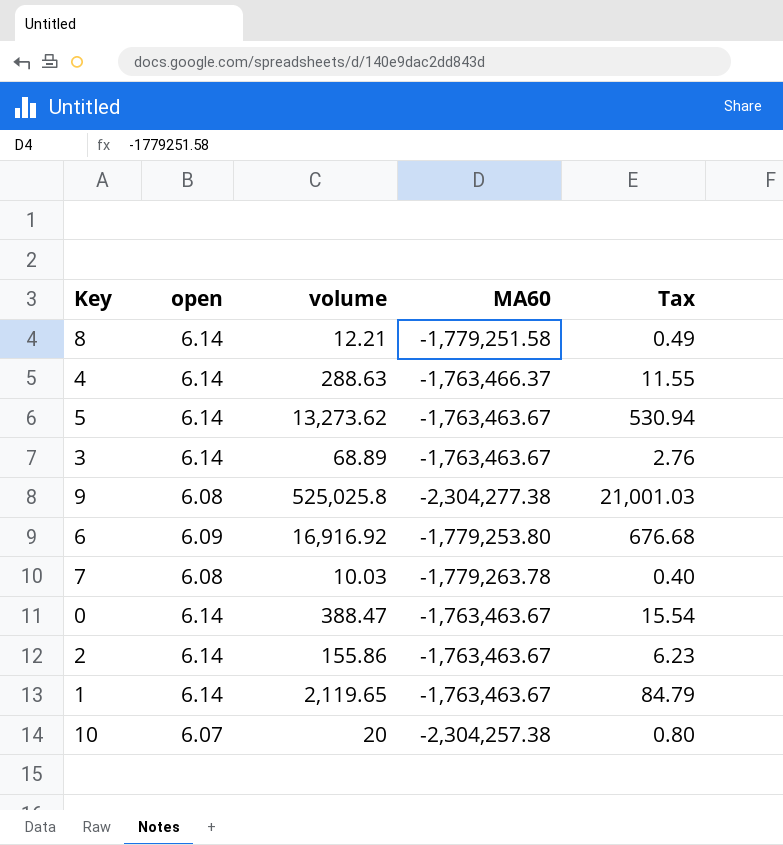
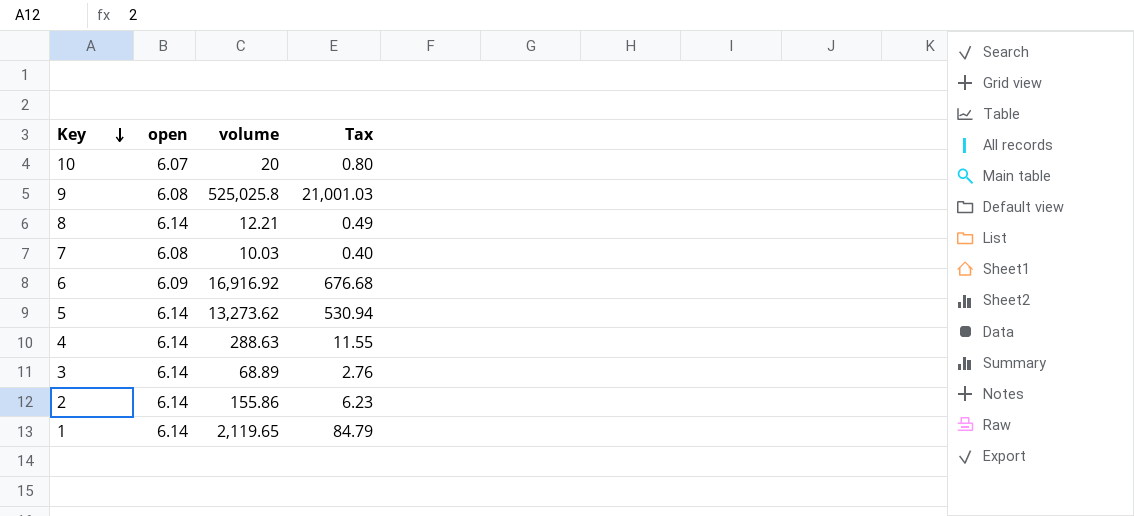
row order: none -> Key descending
column MA60 | position: 4 -> none
row 0: 6.14 | 388.47 | -1,763,463.67 | 15.54 -> none

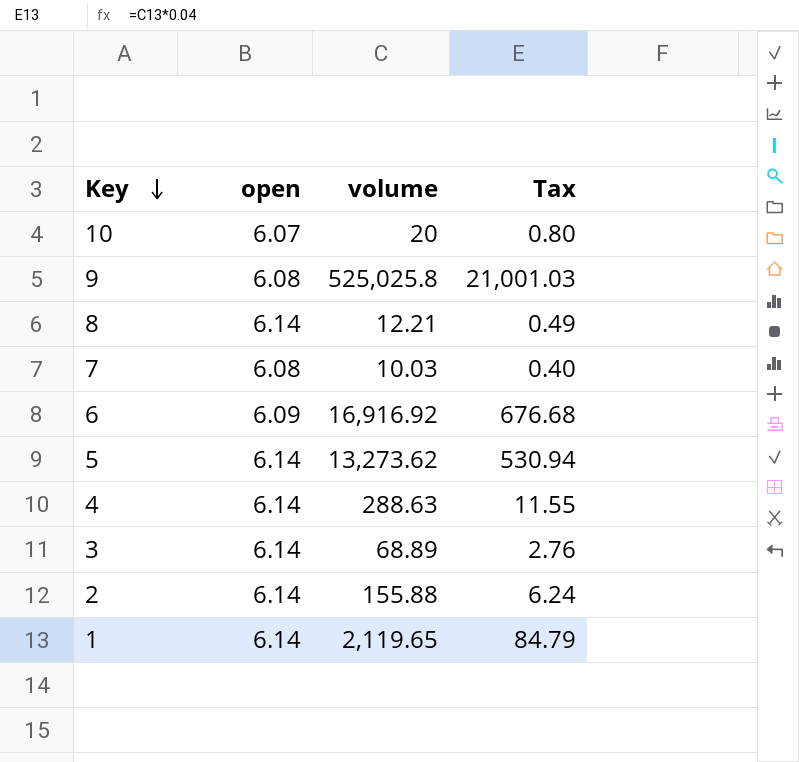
2 | volume: 155.86 -> 155.88
2 | Tax: 6.23 -> 6.24

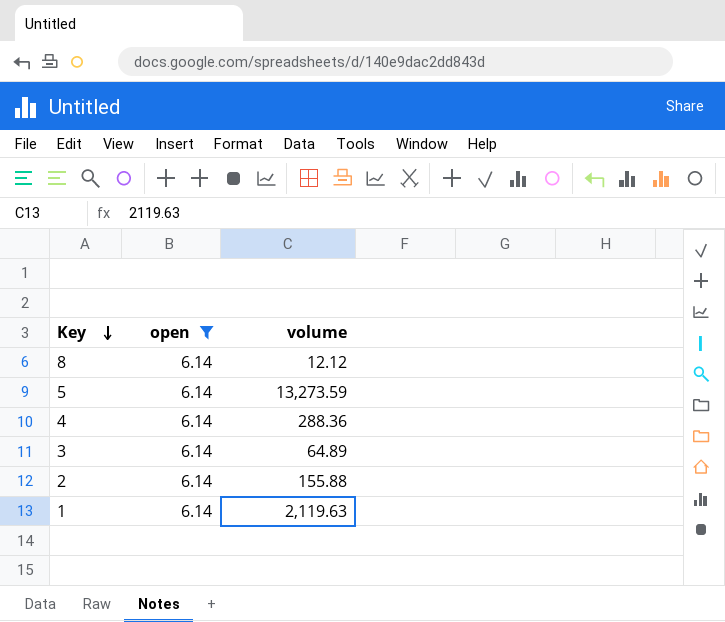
filter: none -> open = 6.14
column Tax | formula: [volume] * 0.04 -> none
8 | volume: 12.21 -> 12.12
5 | volume: 13,273.62 -> 13,273.59
4 | volume: 288.63 -> 288.36
3 | volume: 68.89 -> 64.89
1 | volume: 2,119.65 -> 2,119.63

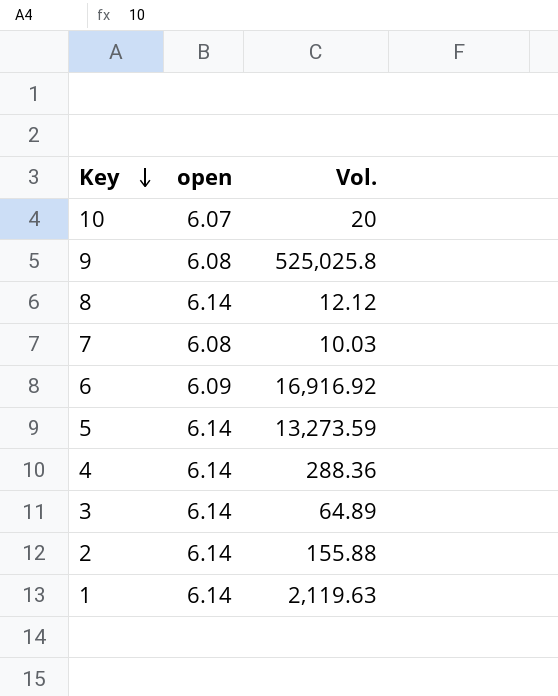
filter: open = 6.14 -> none
column name: volume -> Vol.

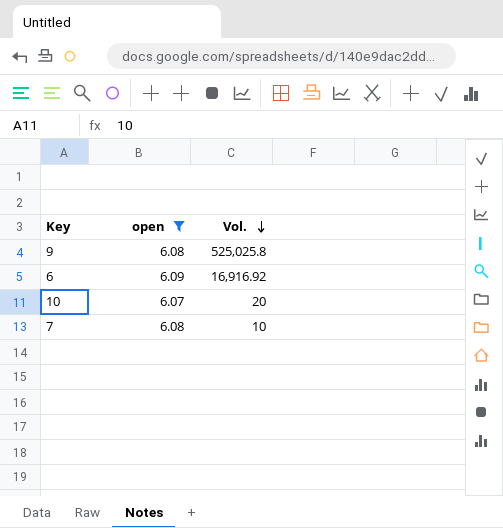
filter: none -> open != 6.14
row order: Key descending -> Vol. descending
7 | Vol.: 10.03 -> 10

